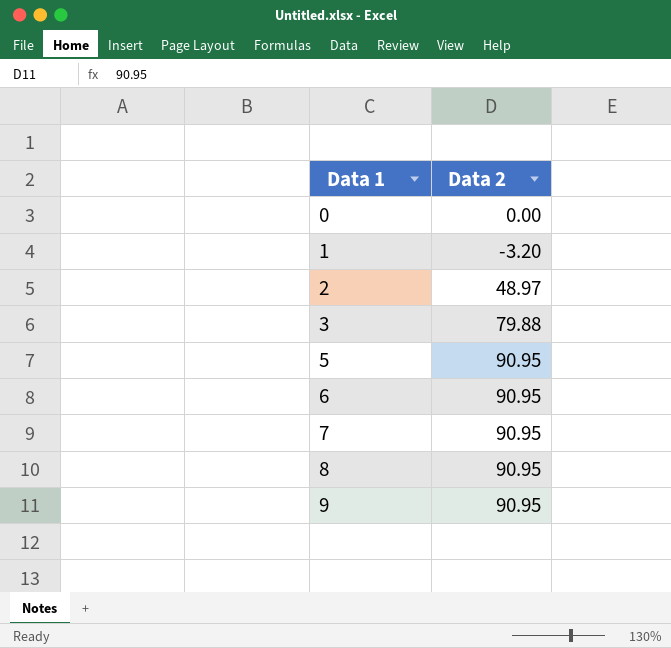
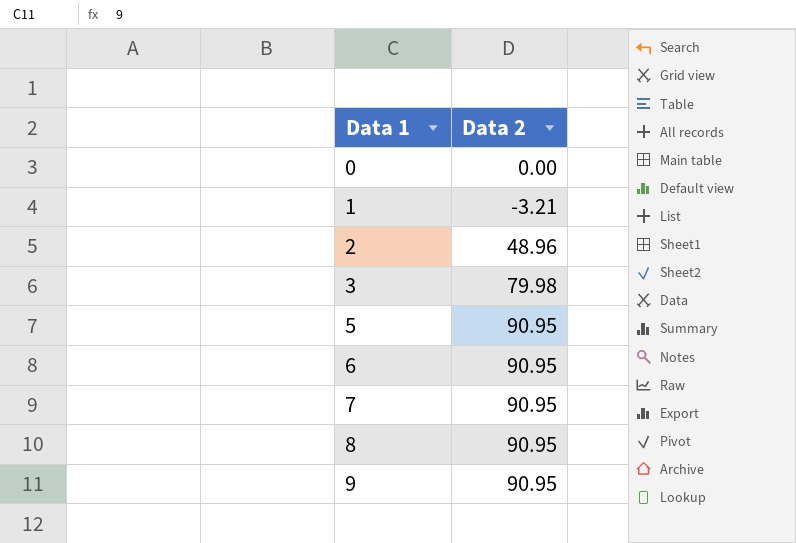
1 | Data 2: -3.20 -> -3.21
2 | Data 2: 48.97 -> 48.96
3 | Data 2: 79.88 -> 79.98

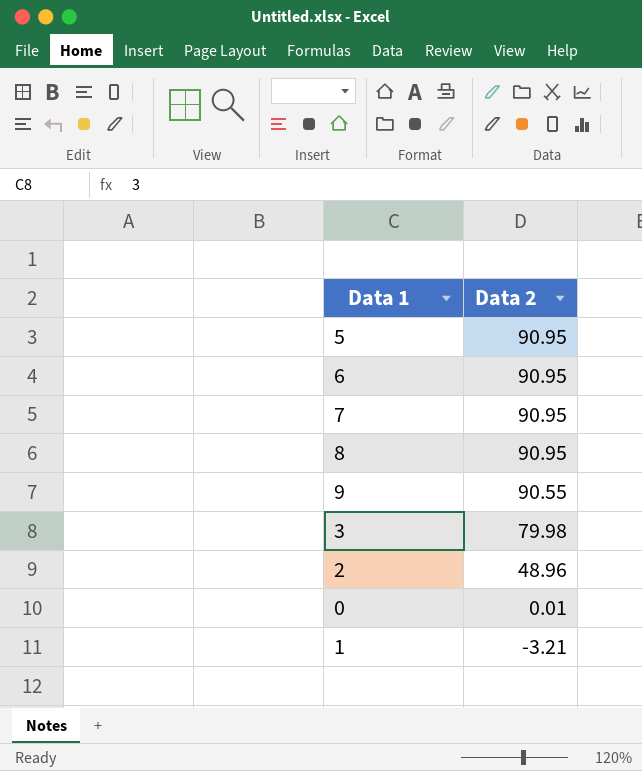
row order: Data 1 ascending -> Data 2 descending
9 | Data 2: 90.95 -> 90.55
0 | Data 2: 0.00 -> 0.01

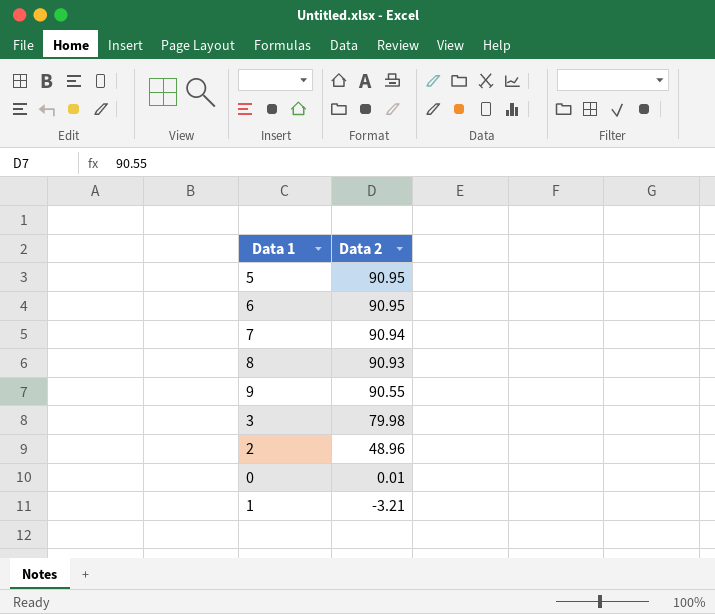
7 | Data 2: 90.95 -> 90.94
8 | Data 2: 90.95 -> 90.93

